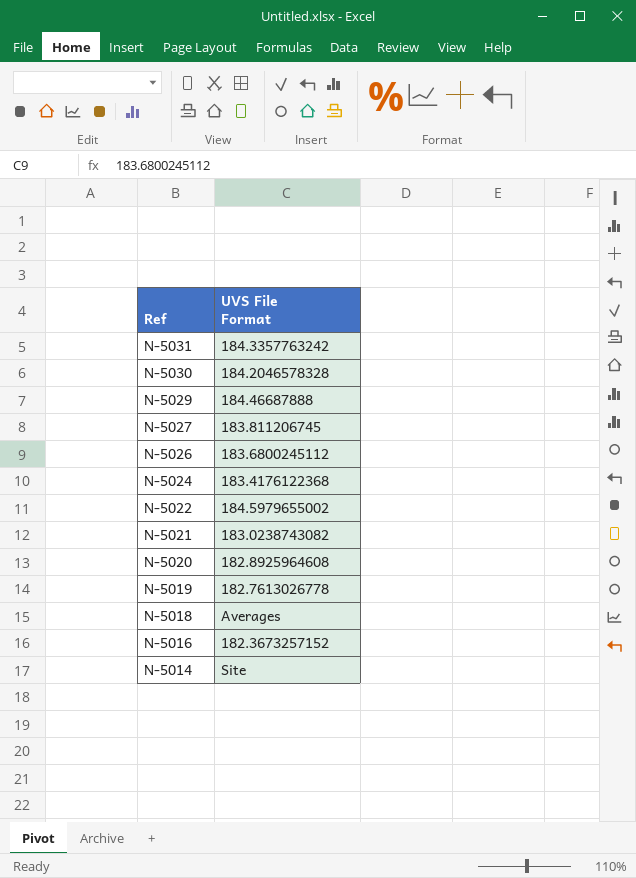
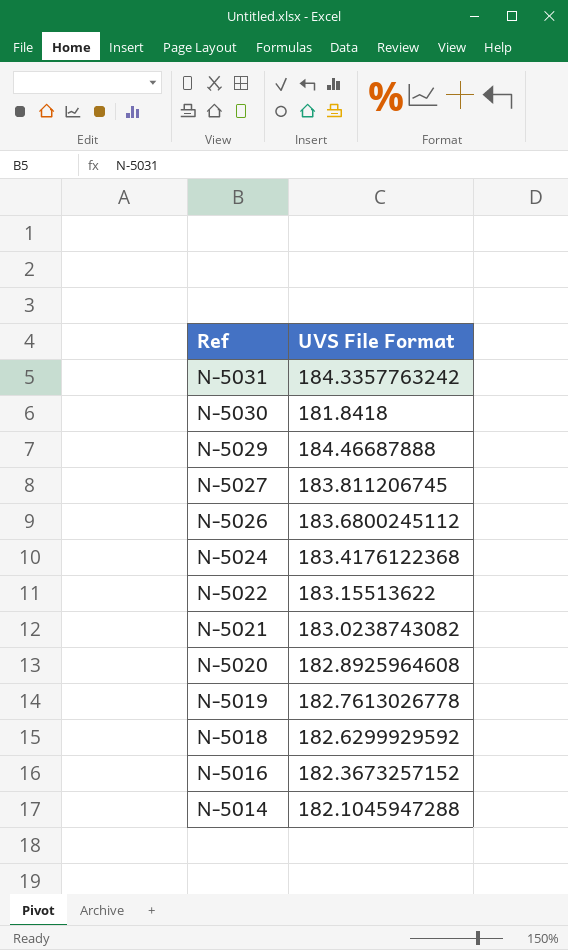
N-5030 | UVS File Format: 184.2046578328 -> 181.8418
N-5022 | UVS File Format: 184.5979655002 -> 183.15513622
N-5018 | UVS File Format: Averages -> 182.6299929592
N-5014 | UVS File Format: Site -> 182.1045947288

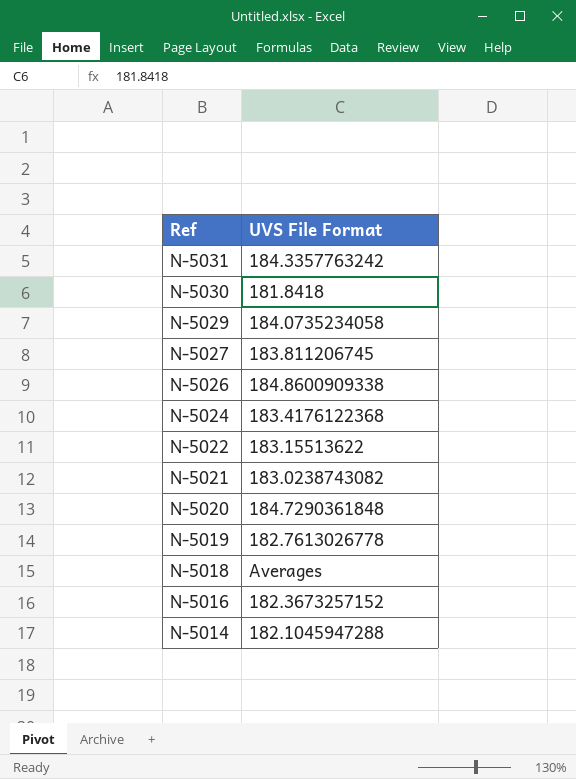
N-5029 | UVS File Format: 184.46687888 -> 184.0735234058
N-5026 | UVS File Format: 183.6800245112 -> 184.8600909338
N-5020 | UVS File Format: 182.8925964608 -> 184.7290361848
N-5018 | UVS File Format: 182.6299929592 -> Averages

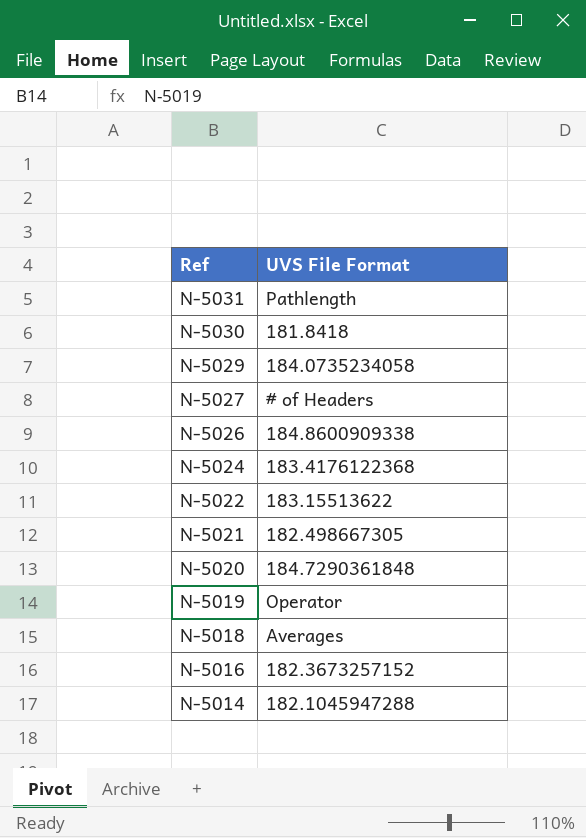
N-5031 | UVS File Format: 184.3357763242 -> Pathlength
N-5027 | UVS File Format: 183.811206745 -> # of Headers
N-5021 | UVS File Format: 183.0238743082 -> 182.498667305
N-5019 | UVS File Format: 182.7613026778 -> Operator

